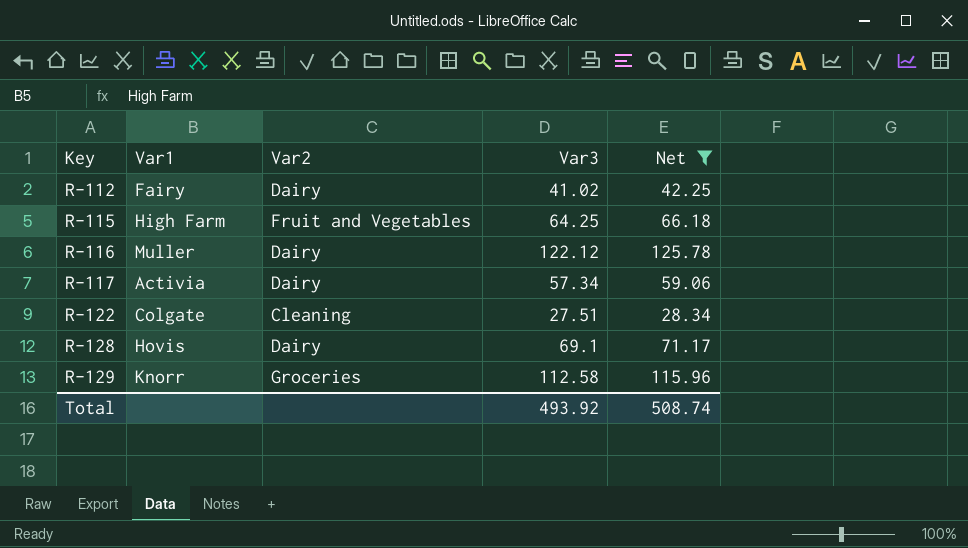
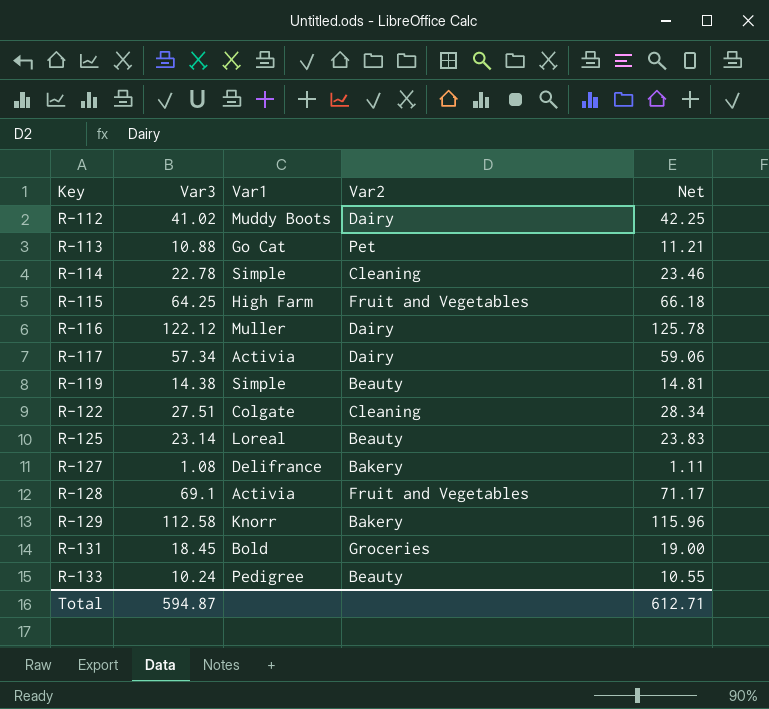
filter: Net >= 28.34 -> none
column Var3 | position: 4 -> 2
R-112 | Var1: Fairy -> Muddy Boots
R-128 | Var1: Hovis -> Activia
R-128 | Var2: Dairy -> Fruit and Vegetables
R-129 | Var2: Groceries -> Bakery
Total | Var3: 493.92 -> 594.87
Total | Net: 508.74 -> 612.71

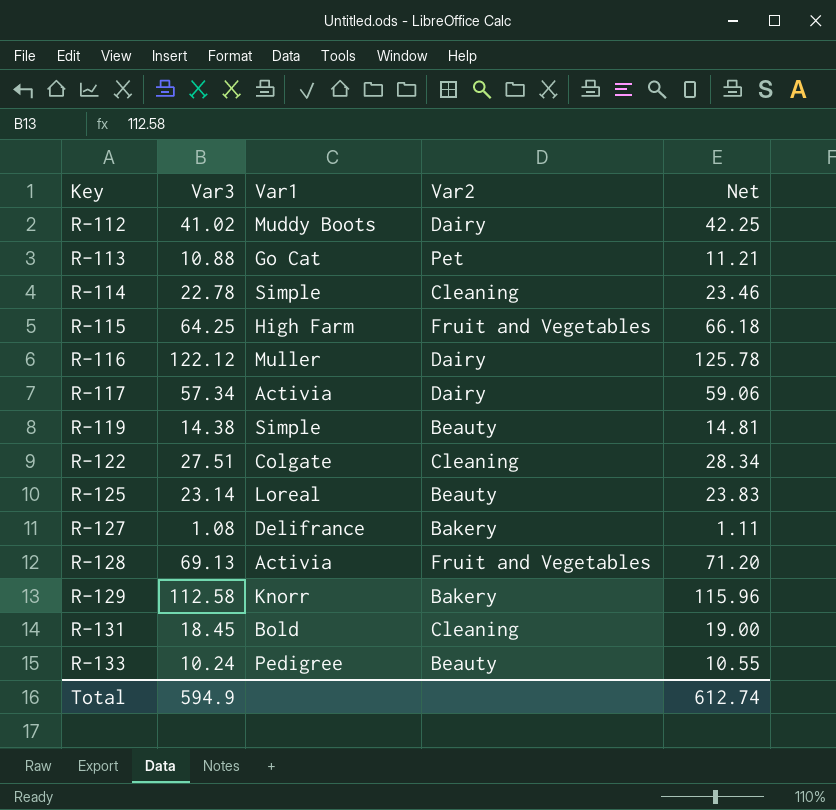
R-128 | Var3: 69.1 -> 69.13
R-128 | Net: 71.17 -> 71.20
R-131 | Var2: Groceries -> Cleaning
Total | Var3: 594.87 -> 594.9
Total | Net: 612.71 -> 612.74

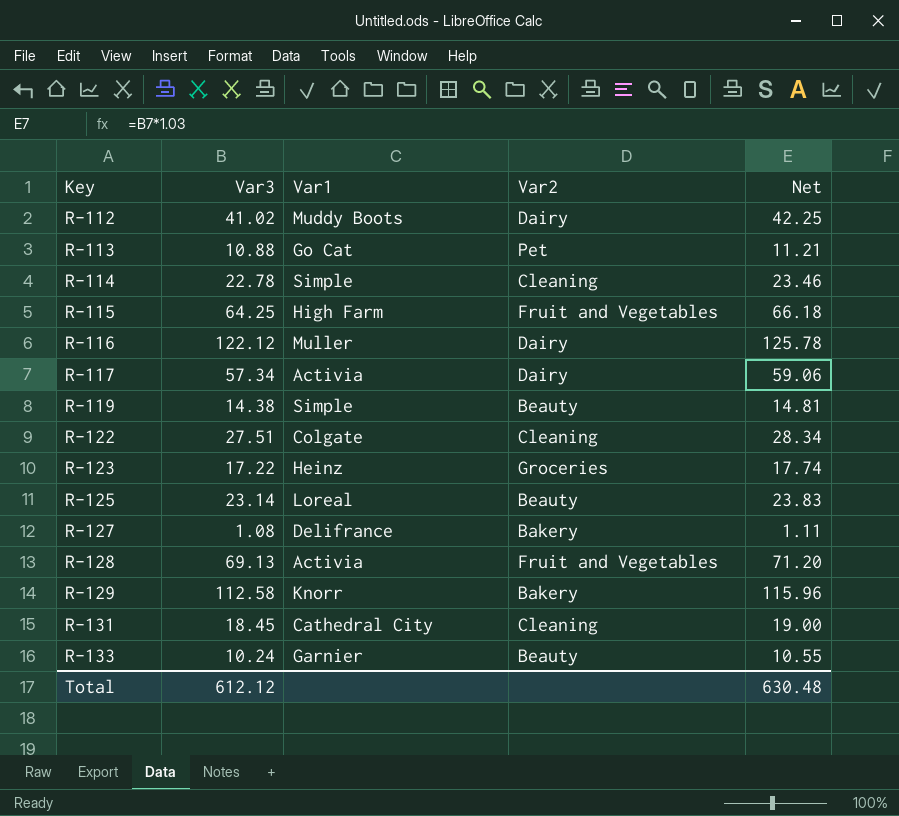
row R-123: none -> 17.22 | Heinz | Groceries | 17.74
R-131 | Var1: Bold -> Cathedral City
R-133 | Var1: Pedigree -> Garnier
Total | Var3: 594.9 -> 612.12
Total | Net: 612.74 -> 630.48

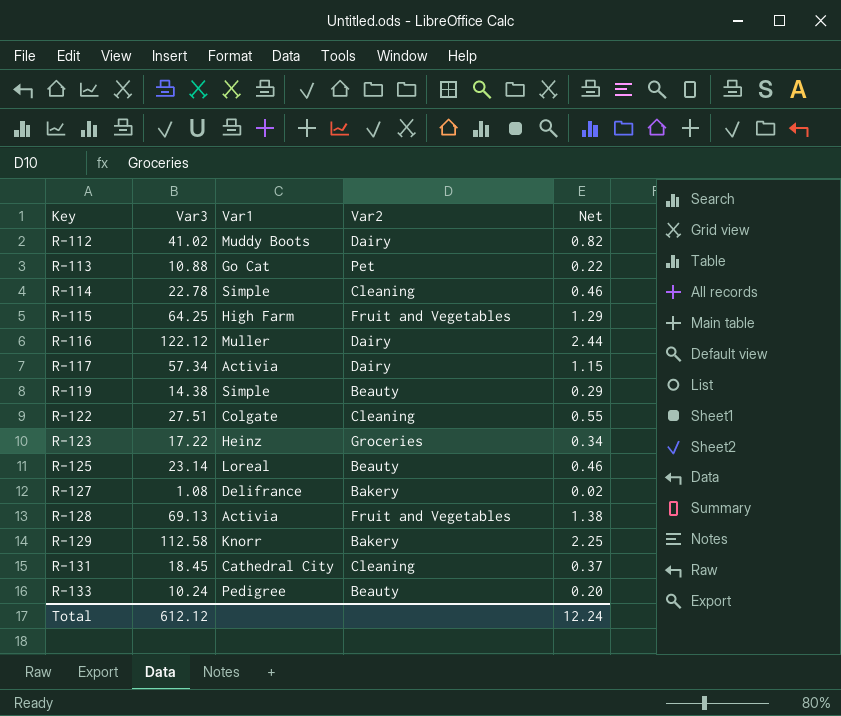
column Net | formula: [Var3] * 1.03 -> [Var3] * 0.02
R-133 | Var1: Garnier -> Pedigree
Total | Net: 630.48 -> 12.24

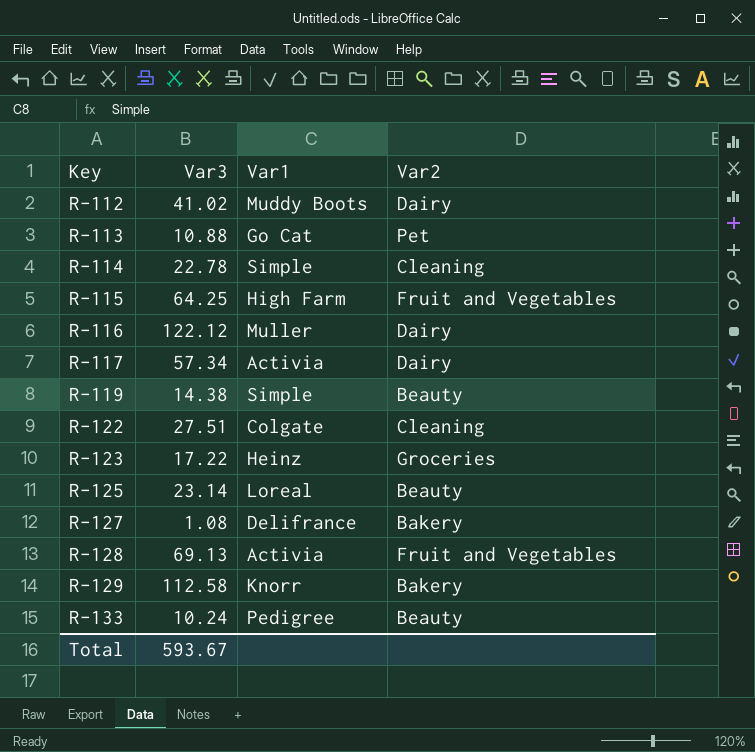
column Net | formula: [Var3] * 0.02 -> none
row R-131: 18.45 | Cathedral City | Cleaning | 0.37 -> none
Total | Var3: 612.12 -> 593.67

